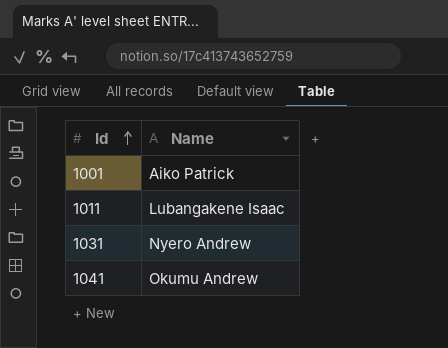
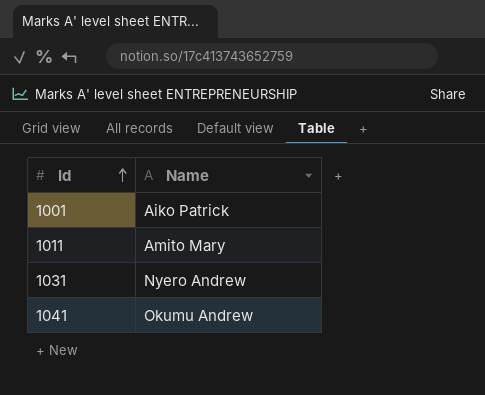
1011 | Name: Lubangakene Isaac -> Amito Mary

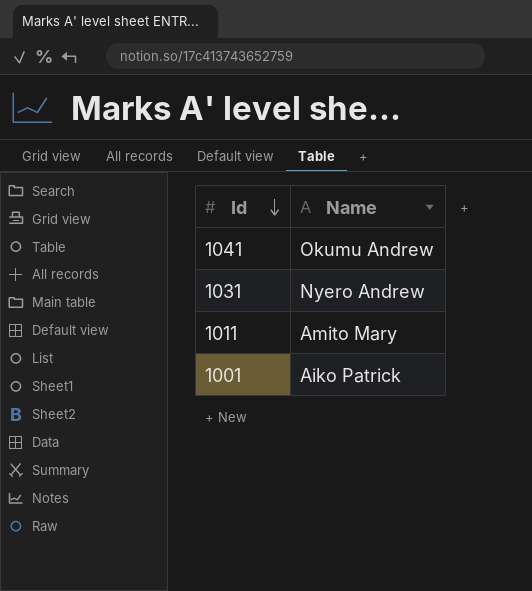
row order: Id ascending -> Id descending

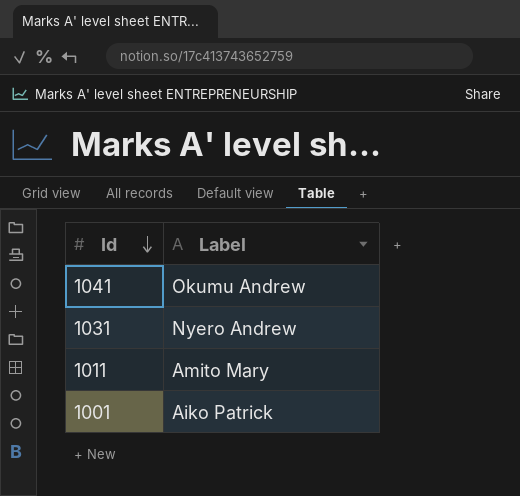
column name: Name -> Label

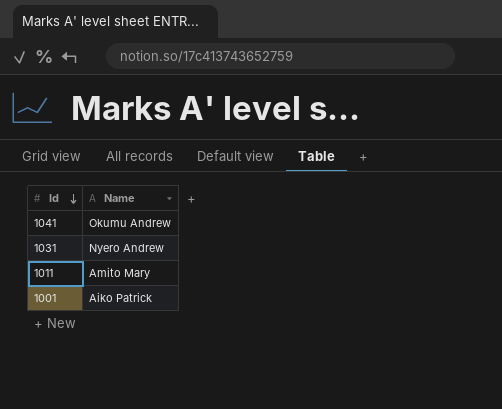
column name: Label -> Name

